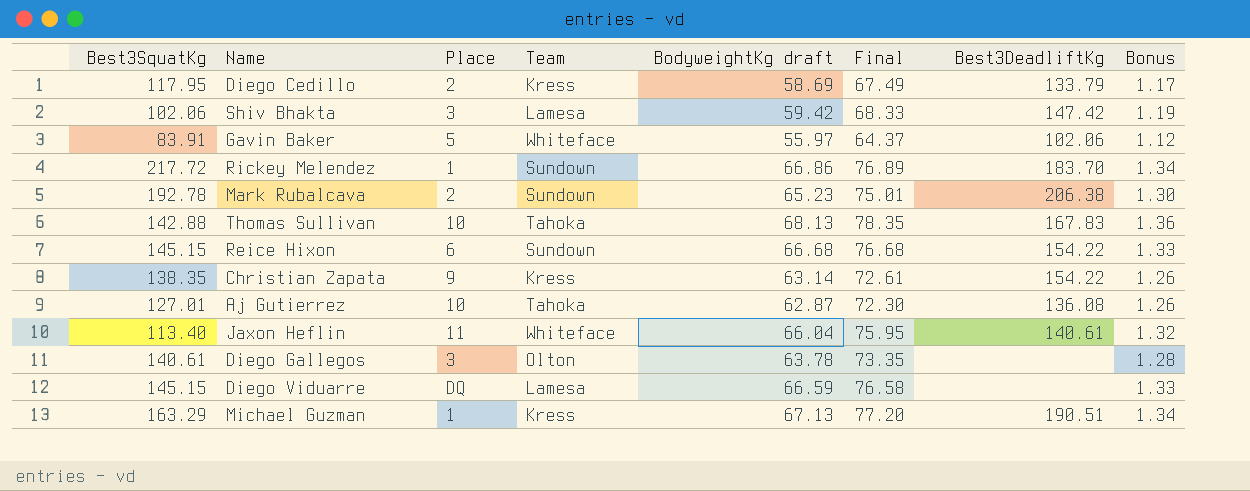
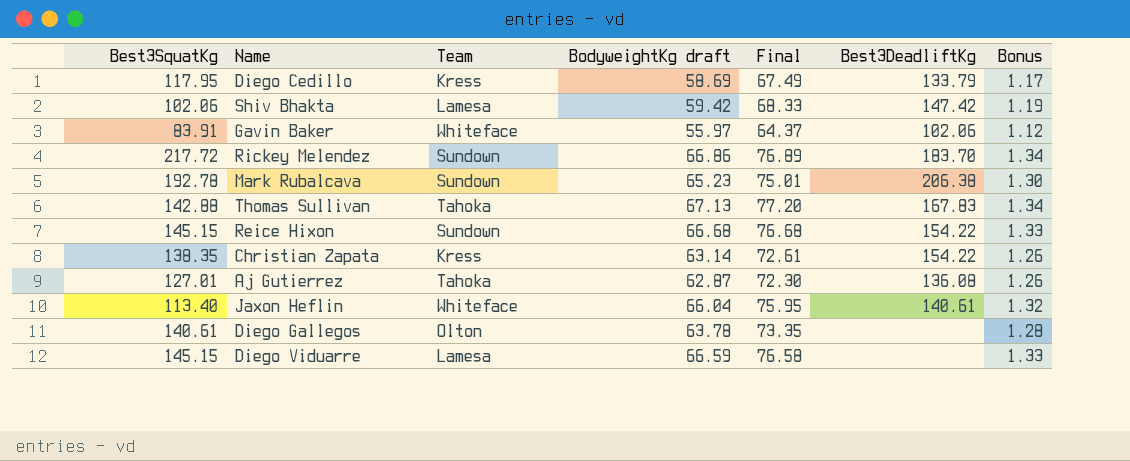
column Place | position: 3 -> none
row Michael Guzman: 163.29 | 1 | Kress | 67.13 | 77.20 | 190.51 | 1.34 -> none
Thomas Sullivan | BodyweightKg draft: 68.13 -> 67.13
Thomas Sullivan | Final: 78.35 -> 77.20
Thomas Sullivan | Bonus: 1.36 -> 1.34

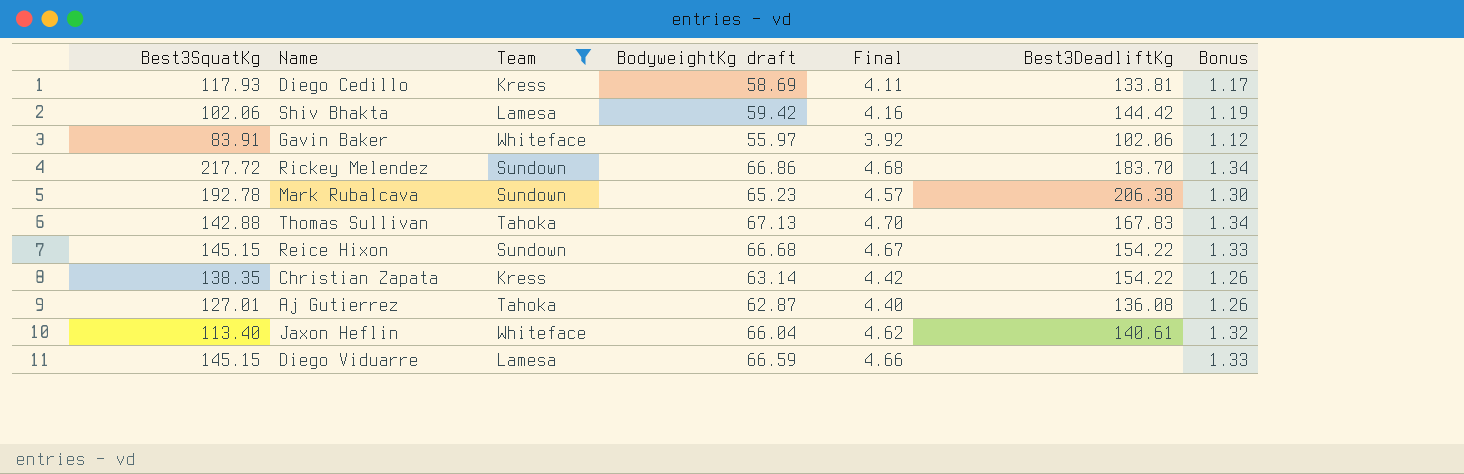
filter: none -> Team != Olton
column Final | formula: [BodyweightKg draft] * 1.15 -> [BodyweightKg draft] * 0.07
Diego Cedillo | Best3SquatKg: 117.95 -> 117.93
Diego Cedillo | Best3DeadliftKg: 133.79 -> 133.81
Shiv Bhakta | Best3DeadliftKg: 147.42 -> 144.42

